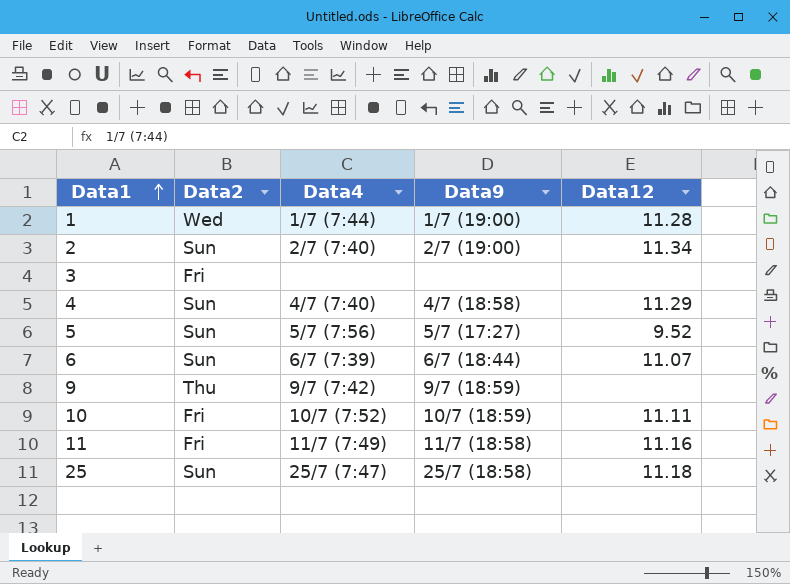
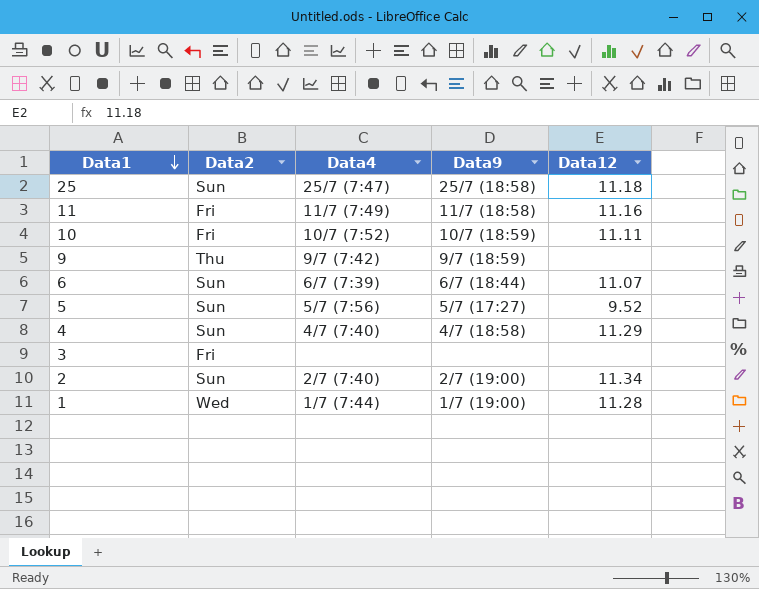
row order: Data1 ascending -> Data1 descending

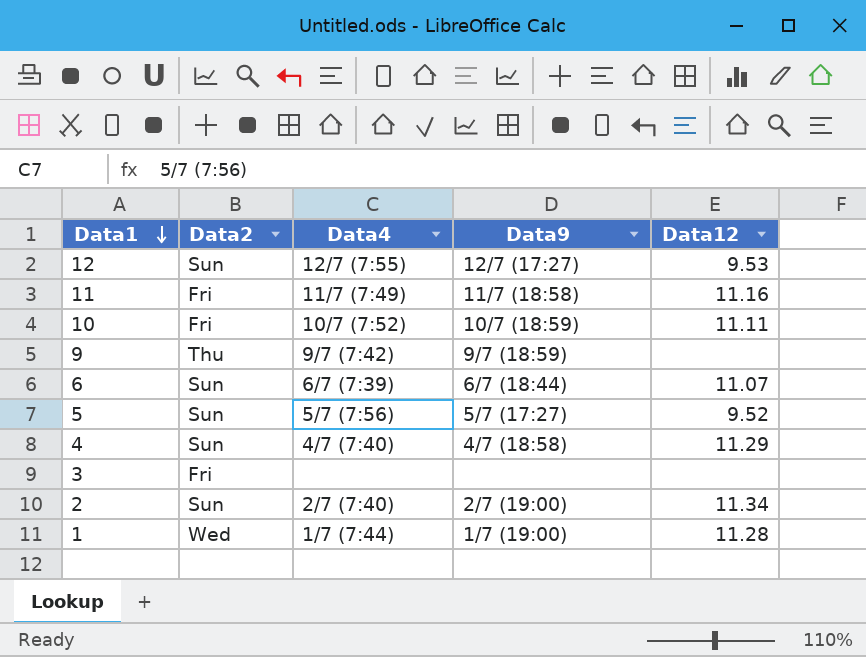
row 25: Sun | 25/7 (7:47) | 25/7 (18:58) | 11.18 -> none
row 12: none -> Sun | 12/7 (7:55) | 12/7 (17:27) | 9.53

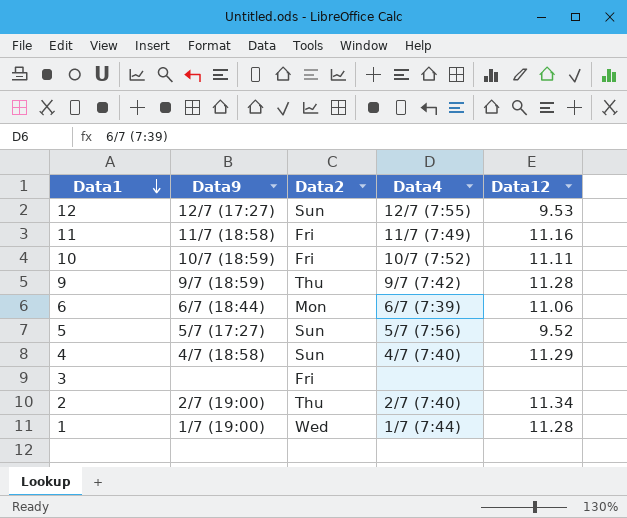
column Data9 | position: 4 -> 2
9 | Data12: none -> 11.28
6 | Data2: Sun -> Mon
6 | Data12: 11.07 -> 11.06
2 | Data2: Sun -> Thu

